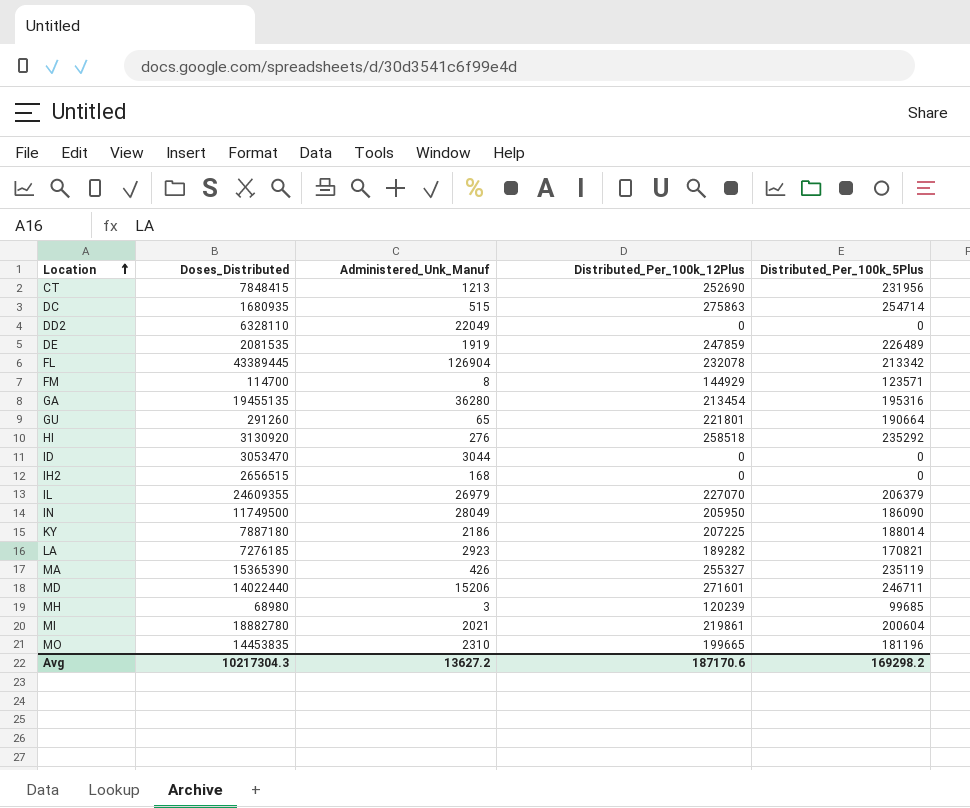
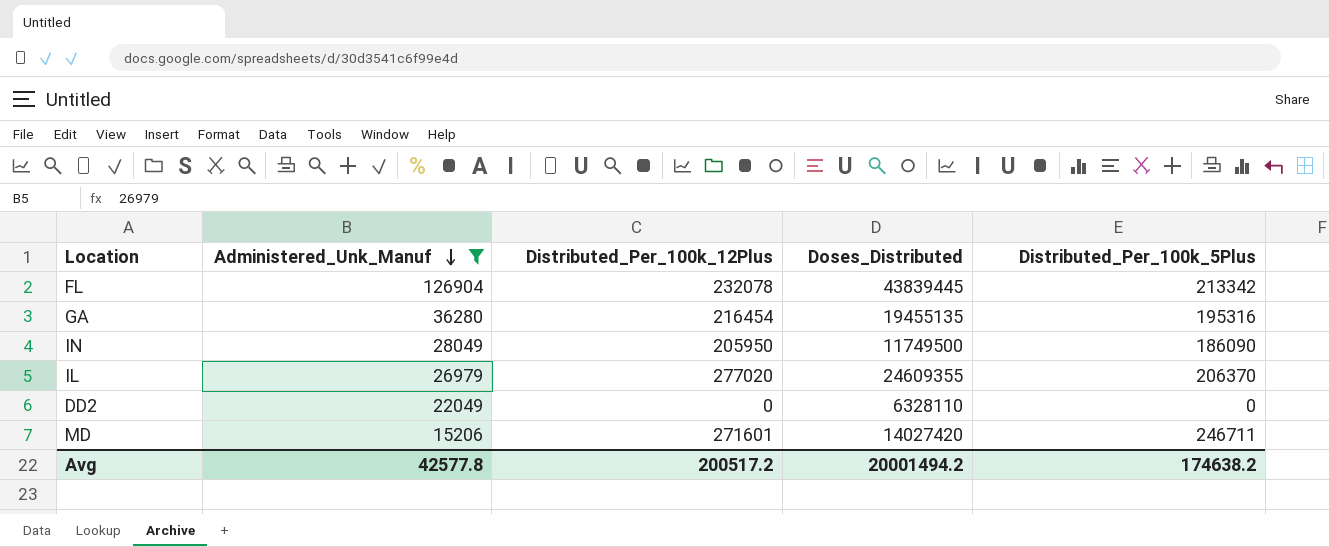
filter: none -> Administered_Unk_Manuf >= 15206
row order: Location ascending -> Administered_Unk_Manuf descending
column Doses_Distributed | position: 2 -> 4
FL | Doses_Distributed: 43389445 -> 43839445
GA | Distributed_Per_100k_12Plus: 213454 -> 216454
IL | Distributed_Per_100k_12Plus: 227070 -> 277020
IL | Distributed_Per_100k_5Plus: 206379 -> 206370
MD | Doses_Distributed: 14022440 -> 14027420
Avg | Administered_Unk_Manuf: 13627.2 -> 42577.8
Avg | Distributed_Per_100k_12Plus: 187170.6 -> 200517.2
Avg | Doses_Distributed: 10217304.3 -> 20001494.2
Avg | Distributed_Per_100k_5Plus: 169298.2 -> 174638.2

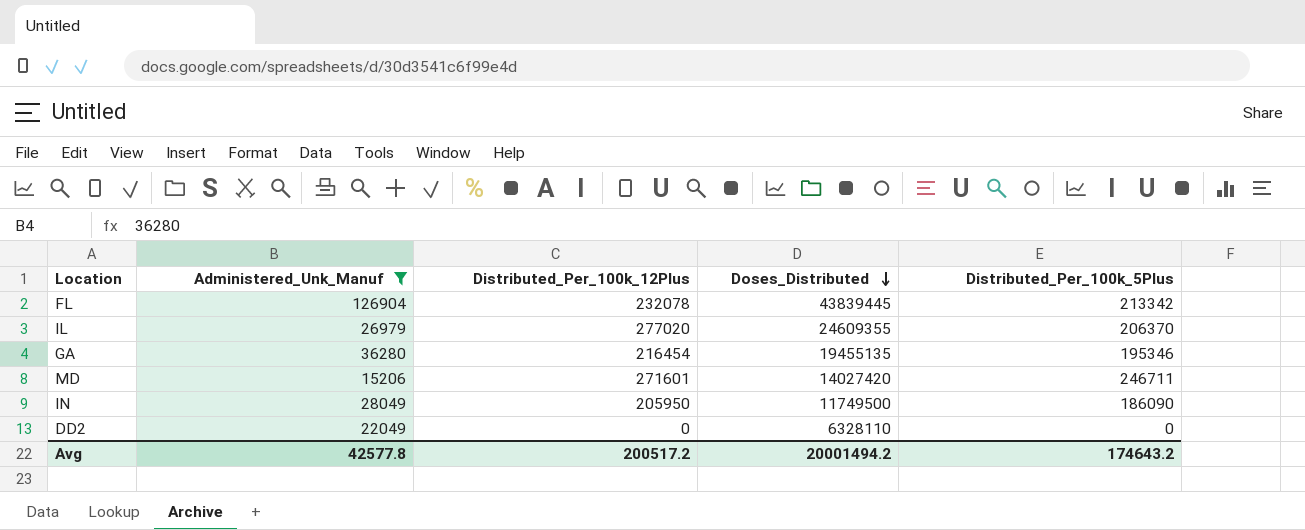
row order: Administered_Unk_Manuf descending -> Doses_Distributed descending
GA | Distributed_Per_100k_5Plus: 195316 -> 195346
Avg | Distributed_Per_100k_5Plus: 174638.2 -> 174643.2

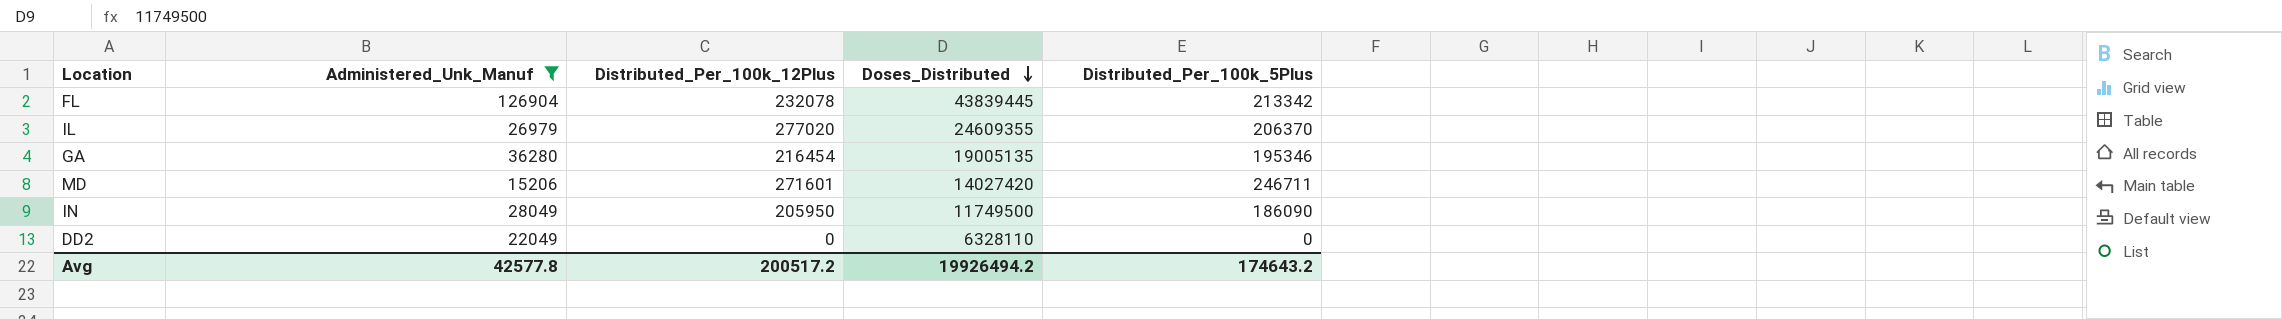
GA | Doses_Distributed: 19455135 -> 19005135
Avg | Doses_Distributed: 20001494.2 -> 19926494.2

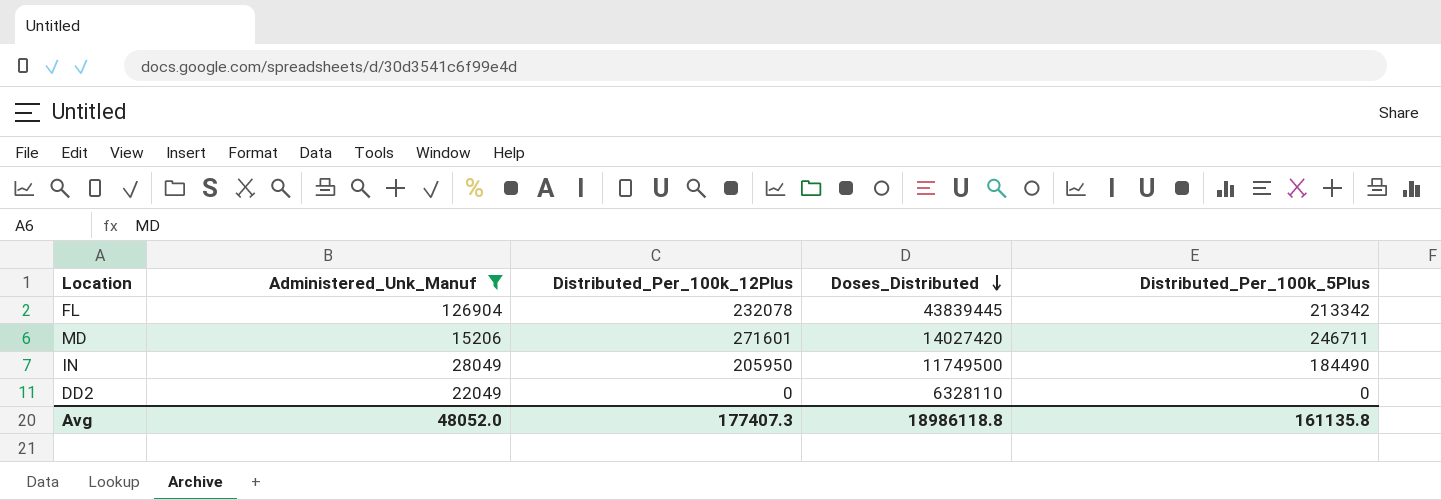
row IL: 26979 | 277020 | 24609355 | 206370 -> none
row GA: 36280 | 216454 | 19005135 | 195346 -> none
IN | Distributed_Per_100k_5Plus: 186090 -> 184490
Avg | Administered_Unk_Manuf: 42577.8 -> 48052.0
Avg | Distributed_Per_100k_12Plus: 200517.2 -> 177407.3
Avg | Doses_Distributed: 19926494.2 -> 18986118.8
Avg | Distributed_Per_100k_5Plus: 174643.2 -> 161135.8

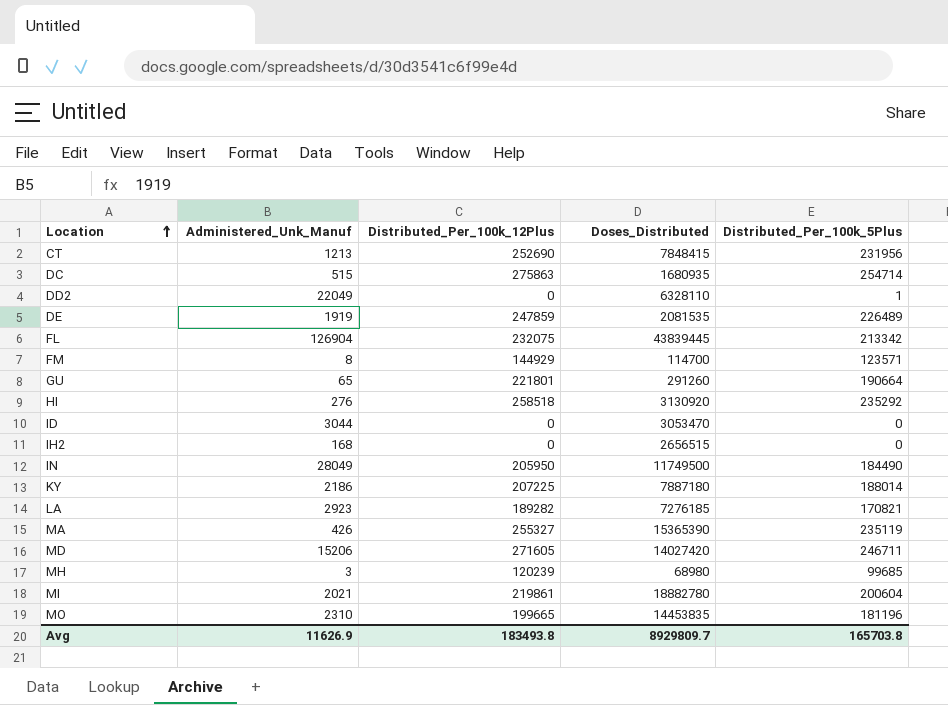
filter: Administered_Unk_Manuf >= 15206 -> none
row order: Doses_Distributed descending -> Location ascending
DD2 | Distributed_Per_100k_5Plus: 0 -> 1
FL | Distributed_Per_100k_12Plus: 232078 -> 232075
MD | Distributed_Per_100k_12Plus: 271601 -> 271605
Avg | Administered_Unk_Manuf: 48052.0 -> 11626.9
Avg | Distributed_Per_100k_12Plus: 177407.3 -> 183493.8
Avg | Doses_Distributed: 18986118.8 -> 8929809.7
Avg | Distributed_Per_100k_5Plus: 161135.8 -> 165703.8

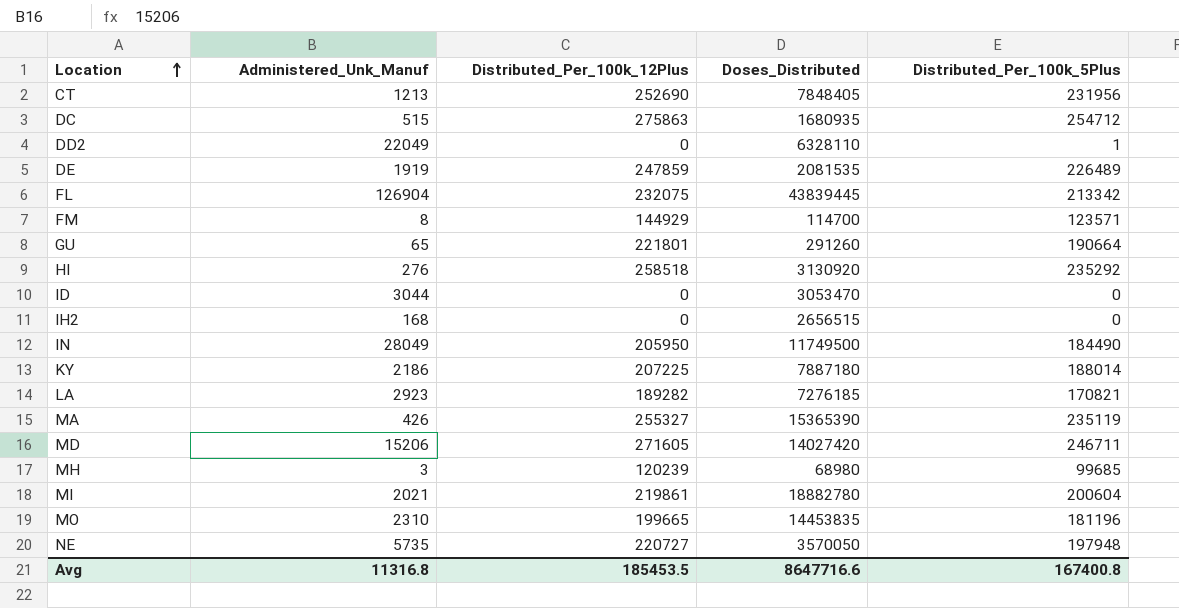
CT | Doses_Distributed: 7848415 -> 7848405
DC | Distributed_Per_100k_5Plus: 254714 -> 254712
row NE: none -> 5735 | 220727 | 3570050 | 197948
Avg | Administered_Unk_Manuf: 11626.9 -> 11316.8
Avg | Distributed_Per_100k_12Plus: 183493.8 -> 185453.5
Avg | Doses_Distributed: 8929809.7 -> 8647716.6
Avg | Distributed_Per_100k_5Plus: 165703.8 -> 167400.8

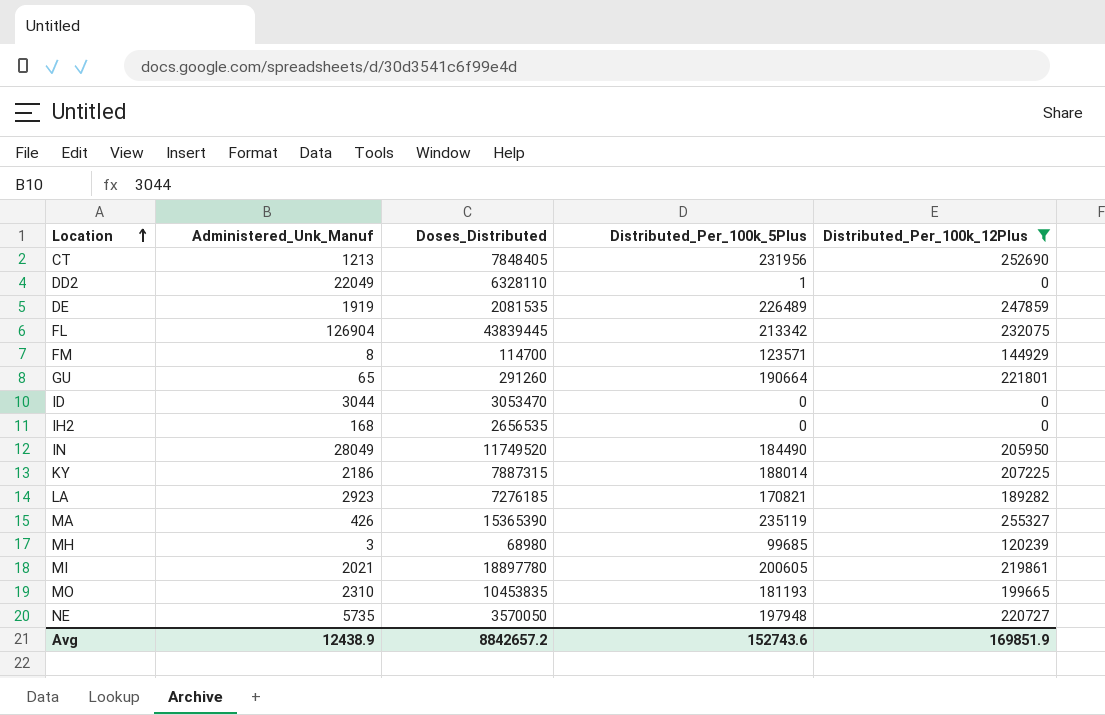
filter: none -> Distributed_Per_100k_12Plus <= 255327
column Distributed_Per_100k_12Plus | position: 3 -> 5
IH2 | Doses_Distributed: 2656515 -> 2656535
IN | Doses_Distributed: 11749500 -> 11749520
KY | Doses_Distributed: 7887180 -> 7887315
MI | Doses_Distributed: 18882780 -> 18897780
MI | Distributed_Per_100k_5Plus: 200604 -> 200605
MO | Doses_Distributed: 14453835 -> 10453835
MO | Distributed_Per_100k_5Plus: 181196 -> 181193
Avg | Administered_Unk_Manuf: 11316.8 -> 12438.9
Avg | Doses_Distributed: 8647716.6 -> 8842657.2
Avg | Distributed_Per_100k_5Plus: 167400.8 -> 152743.6
Avg | Distributed_Per_100k_12Plus: 185453.5 -> 169851.9

